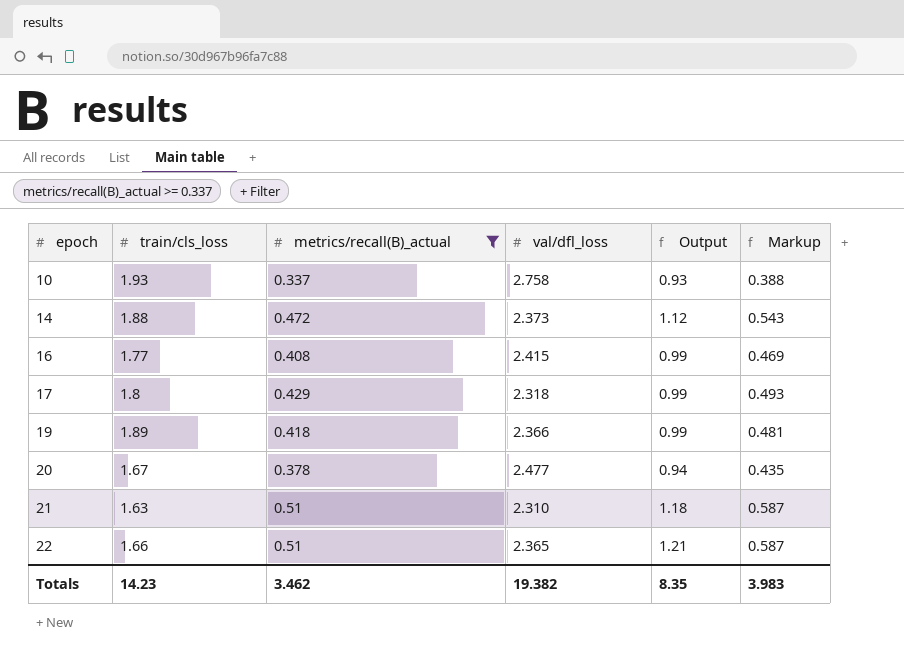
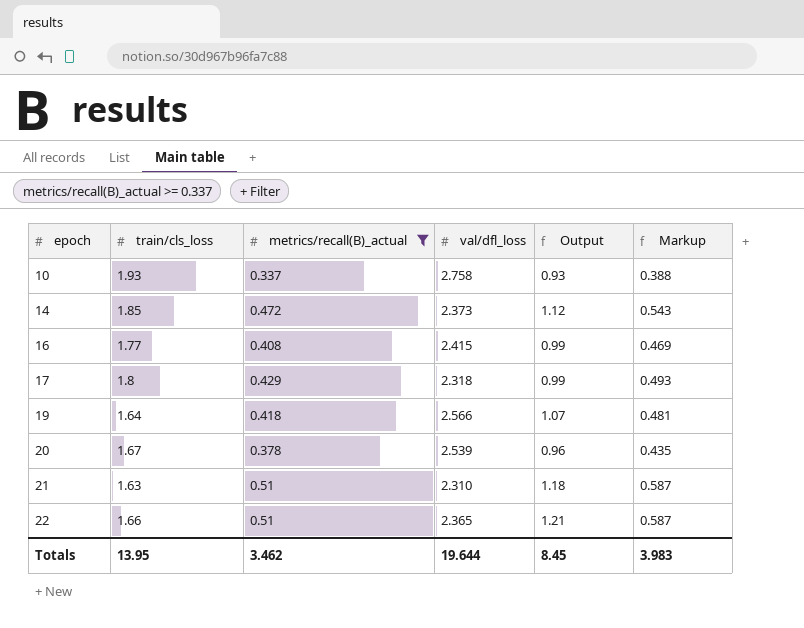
14 | train/cls_loss: 1.88 -> 1.85
19 | train/cls_loss: 1.89 -> 1.64
19 | val/dfl_loss: 2.366 -> 2.566
19 | Output: 0.99 -> 1.07
20 | val/dfl_loss: 2.477 -> 2.539
20 | Output: 0.94 -> 0.96
Totals | train/cls_loss: 14.23 -> 13.95
Totals | val/dfl_loss: 19.382 -> 19.644
Totals | Output: 8.35 -> 8.45

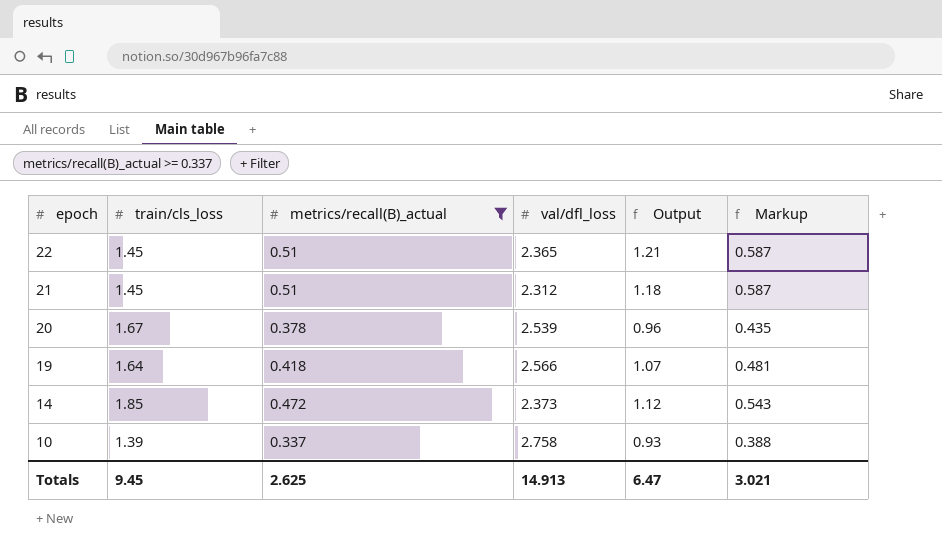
row order: epoch ascending -> epoch descending
row 16: 1.77 | 0.408 | 2.415 | 0.99 | 0.469 -> none
row 17: 1.8 | 0.429 | 2.318 | 0.99 | 0.493 -> none
22 | train/cls_loss: 1.66 -> 1.45
21 | train/cls_loss: 1.63 -> 1.45
21 | val/dfl_loss: 2.310 -> 2.312
10 | train/cls_loss: 1.93 -> 1.39
Totals | train/cls_loss: 13.95 -> 9.45
Totals | metrics/recall(B)_actual: 3.462 -> 2.625
Totals | val/dfl_loss: 19.644 -> 14.913
Totals | Output: 8.45 -> 6.47
Totals | Markup: 3.983 -> 3.021

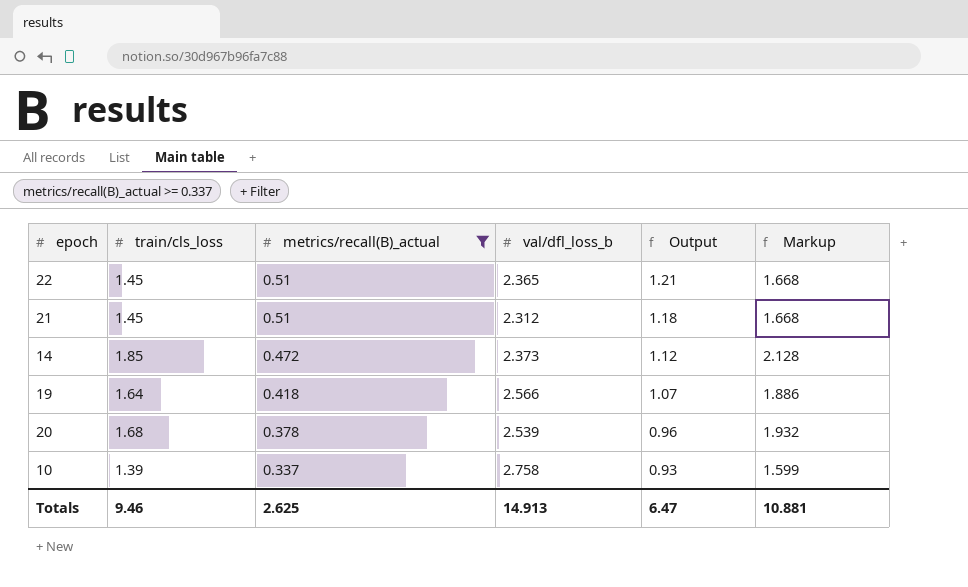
row order: epoch descending -> metrics/recall(B)_actual descending
column name: val/dfl_loss -> val/dfl_loss_b
column Markup | formula: [metrics/recall(B)_actual] * 1.15 -> [train/cls_loss] * 1.15
20 | train/cls_loss: 1.67 -> 1.68
Totals | train/cls_loss: 9.45 -> 9.46
Totals | Markup: 3.021 -> 10.881

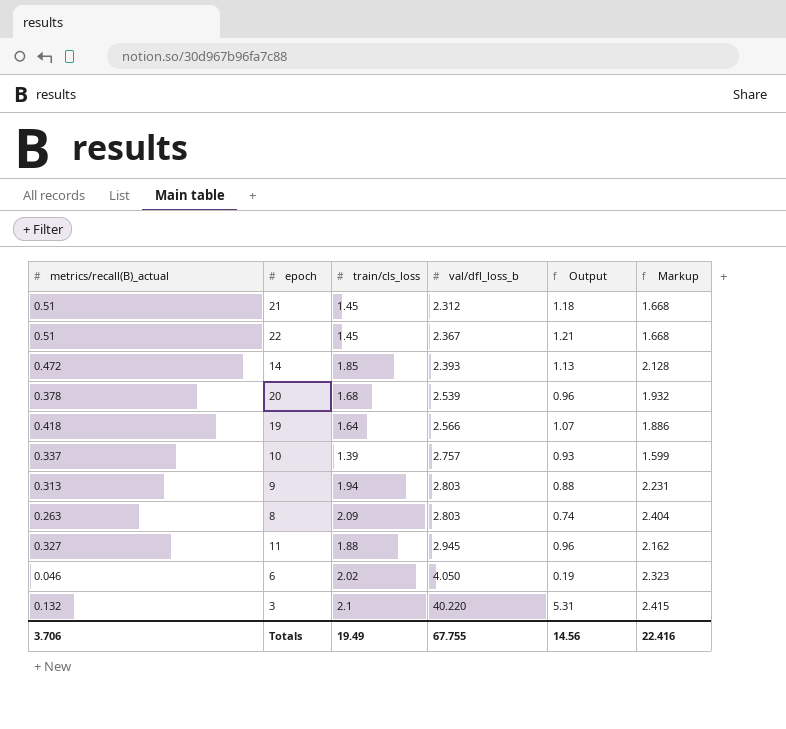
filter: metrics/recall(B)_actual >= 0.337 -> none
row order: metrics/recall(B)_actual descending -> val/dfl_loss_b ascending
column metrics/recall(B)_actual | position: 3 -> 1
22 | val/dfl_loss_b: 2.365 -> 2.367
14 | val/dfl_loss_b: 2.373 -> 2.393
14 | Output: 1.12 -> 1.13
10 | val/dfl_loss_b: 2.758 -> 2.757
Totals | metrics/recall(B)_actual: 2.625 -> 3.706
Totals | train/cls_loss: 9.46 -> 19.49
Totals | val/dfl_loss_b: 14.913 -> 67.755
Totals | Output: 6.47 -> 14.56
Totals | Markup: 10.881 -> 22.416

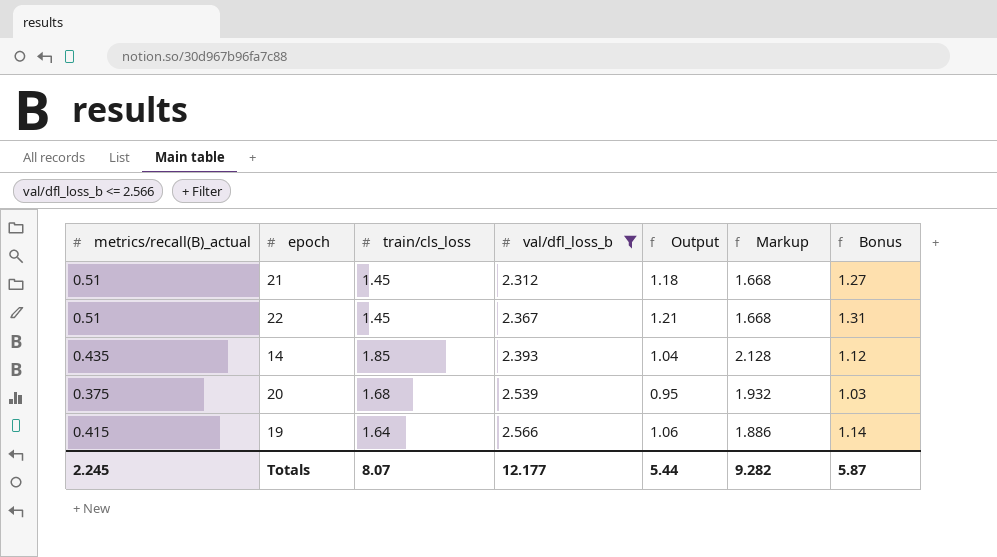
filter: none -> val/dfl_loss_b <= 2.566
column Bonus | formula: none -> [Output] * 1.08
14 | metrics/recall(B)_actual: 0.472 -> 0.435
14 | Output: 1.13 -> 1.04
20 | metrics/recall(B)_actual: 0.378 -> 0.375
20 | Output: 0.96 -> 0.95
19 | metrics/recall(B)_actual: 0.418 -> 0.415
19 | Output: 1.07 -> 1.06
Totals | metrics/recall(B)_actual: 3.706 -> 2.245
Totals | train/cls_loss: 19.49 -> 8.07
Totals | val/dfl_loss_b: 67.755 -> 12.177
Totals | Output: 14.56 -> 5.44
Totals | Markup: 22.416 -> 9.282

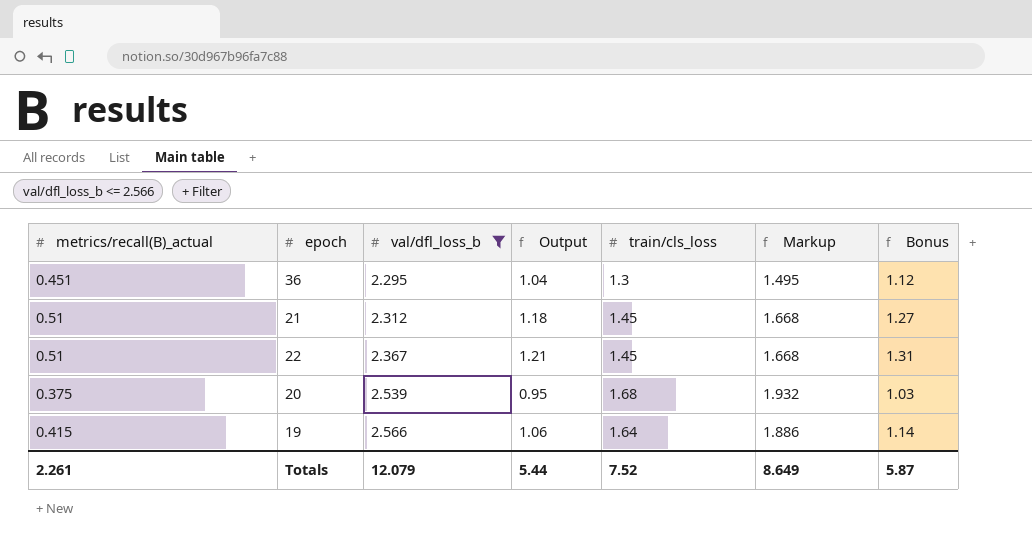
column train/cls_loss | position: 3 -> 5
row 14: 0.435 | 1.85 | 2.393 | 1.04 | 2.128 | 1.12 -> none
row 36: none -> 0.451 | 2.295 | 1.04 | 1.3 | 1.495 | 1.12
Totals | metrics/recall(B)_actual: 2.245 -> 2.261
Totals | val/dfl_loss_b: 12.177 -> 12.079
Totals | train/cls_loss: 8.07 -> 7.52
Totals | Markup: 9.282 -> 8.649

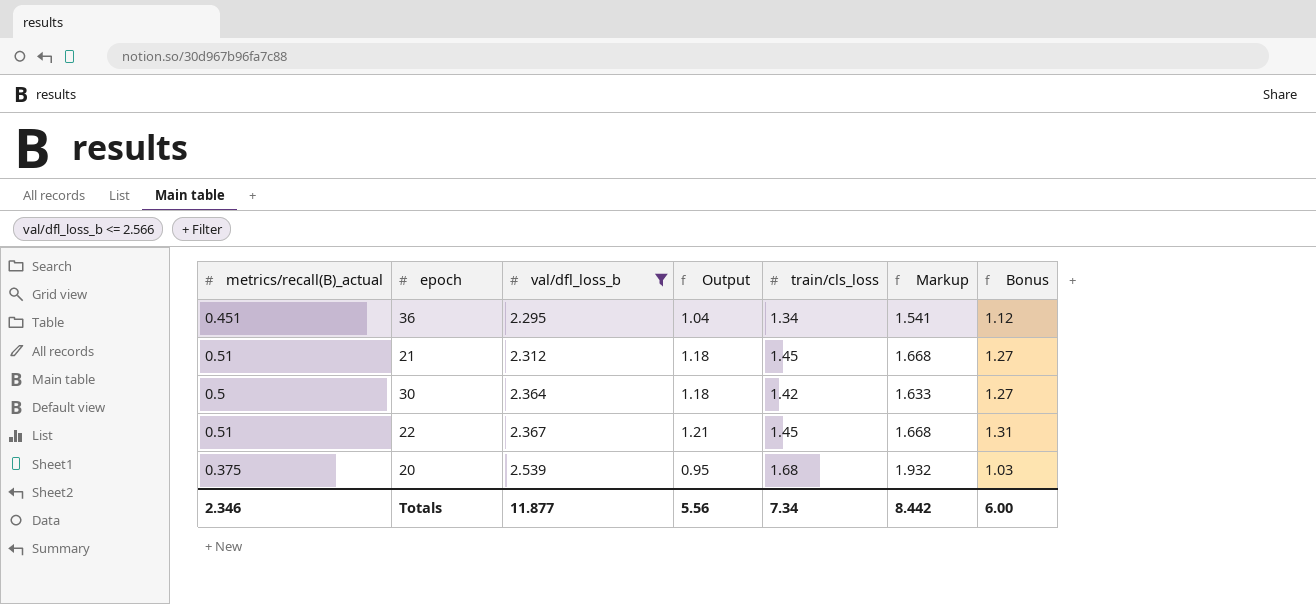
row 19: 0.415 | 2.566 | 1.06 | 1.64 | 1.886 | 1.14 -> none
36 | train/cls_loss: 1.3 -> 1.34
36 | Markup: 1.495 -> 1.541
row 30: none -> 0.5 | 2.364 | 1.18 | 1.42 | 1.633 | 1.27
Totals | metrics/recall(B)_actual: 2.261 -> 2.346
Totals | val/dfl_loss_b: 12.079 -> 11.877
Totals | Output: 5.44 -> 5.56
Totals | train/cls_loss: 7.52 -> 7.34
Totals | Markup: 8.649 -> 8.442
Totals | Bonus: 5.87 -> 6.00

